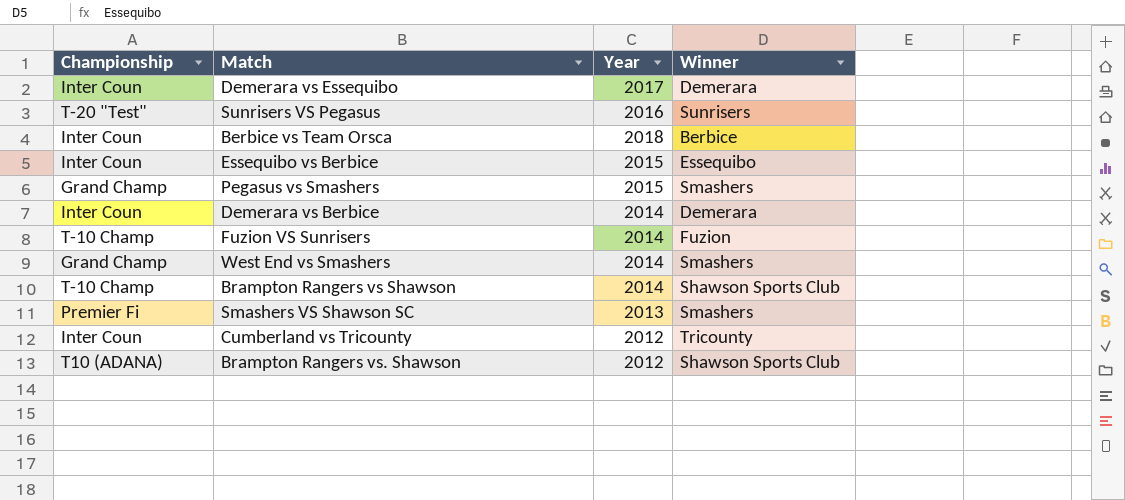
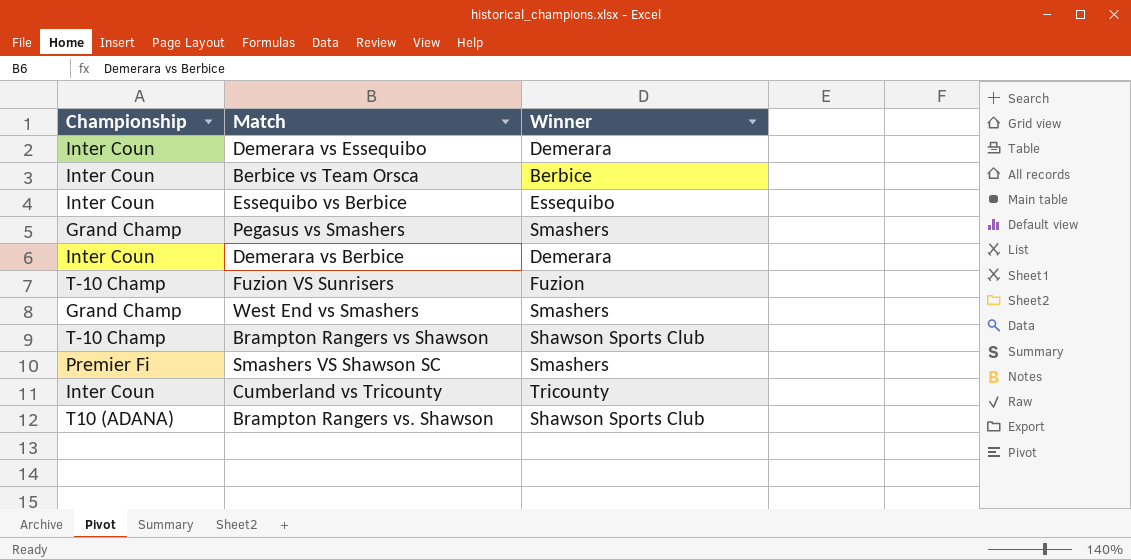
column Year | position: 3 -> none
row Sunrisers VS Pegasus: T-20 "Test" | 2016 | Sunrisers -> none

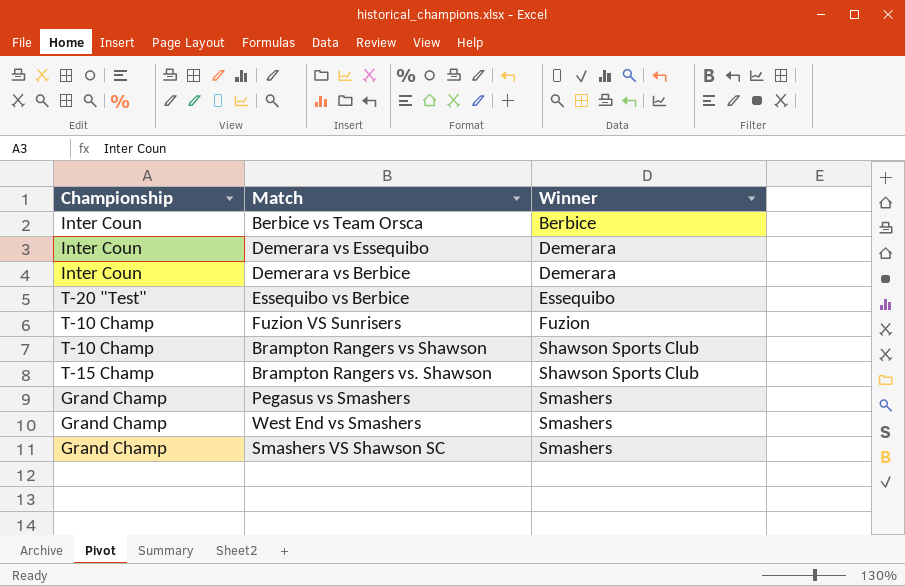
row order: none -> Winner ascending
row Cumberland vs Tricounty: Inter Coun | Tricounty -> none
Essequibo vs Berbice | Championship: Inter Coun -> T-20 "Test"
Brampton Rangers vs. Shawson | Championship: T10 (ADANA) -> T-15 Champ
Smashers VS Shawson SC | Championship: Premier Fi -> Grand Champ

